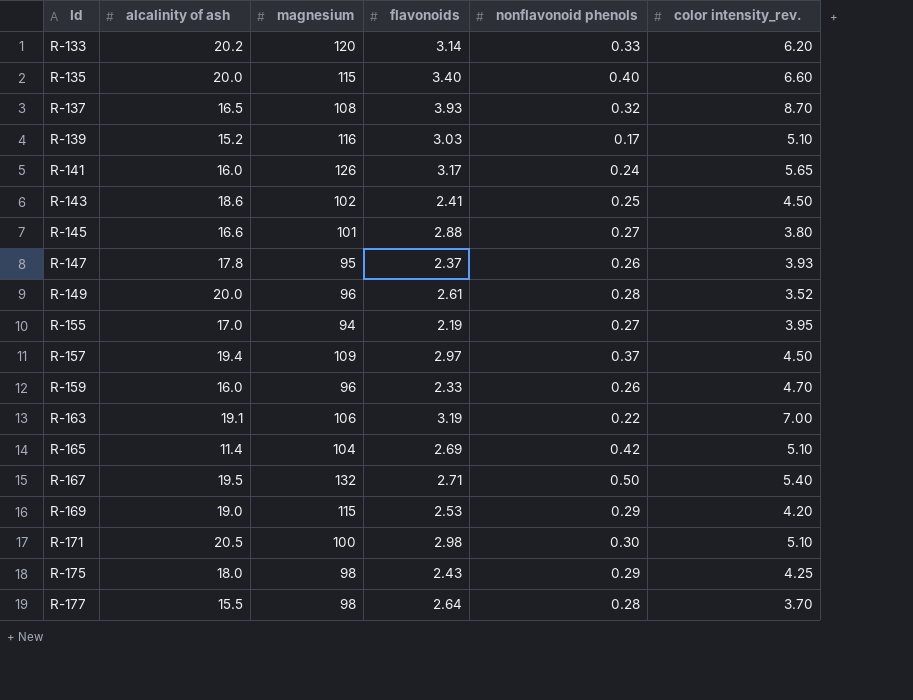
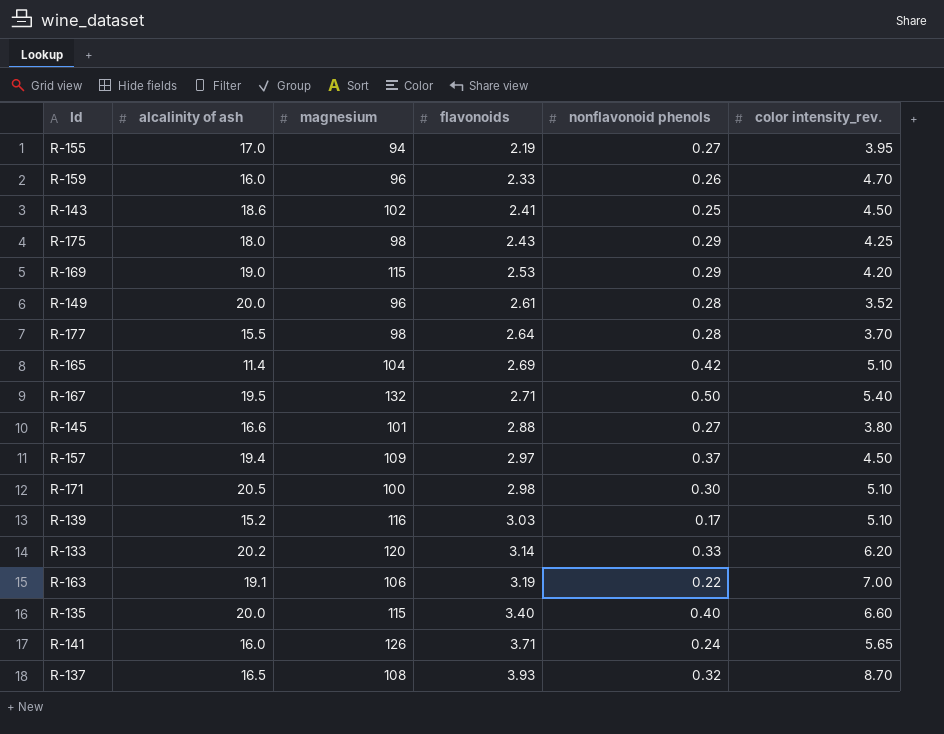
row order: Id ascending -> flavonoids ascending
row R-147: 17.8 | 95 | 2.37 | 0.26 | 3.93 -> none
R-141 | flavonoids: 3.17 -> 3.71

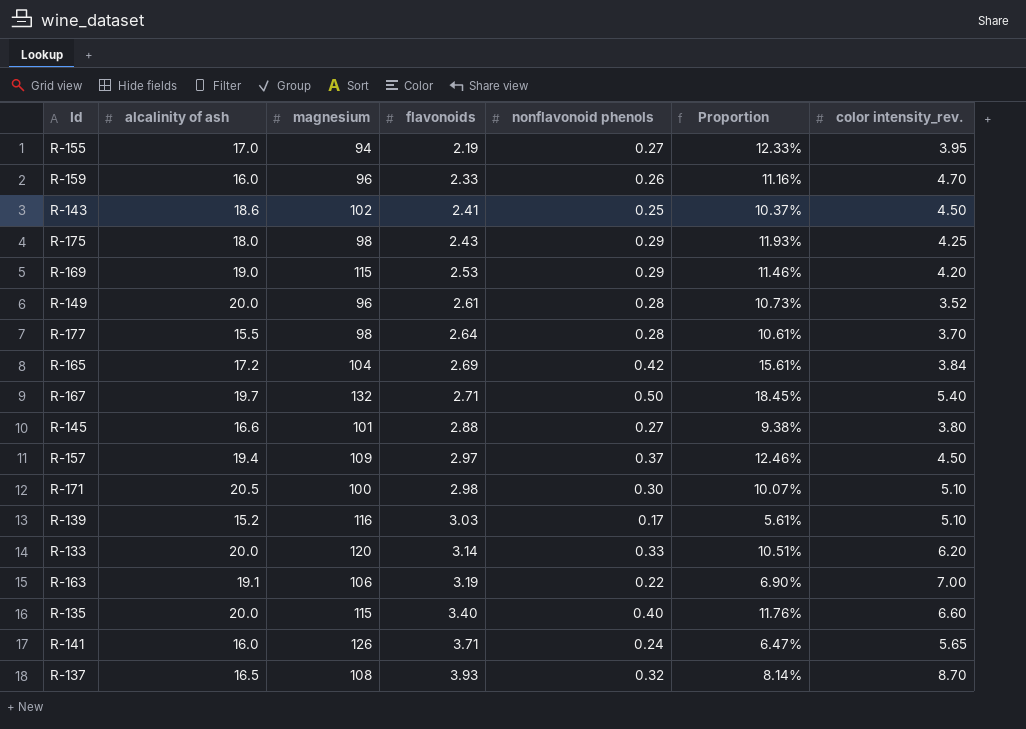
column Proportion | formula: none -> [nonflavonoid phenols] / [flavonoids]
R-165 | alcalinity of ash: 11.4 -> 17.2
R-165 | color intensity_rev.: 5.10 -> 3.84
R-167 | alcalinity of ash: 19.5 -> 19.7
R-133 | alcalinity of ash: 20.2 -> 20.0

